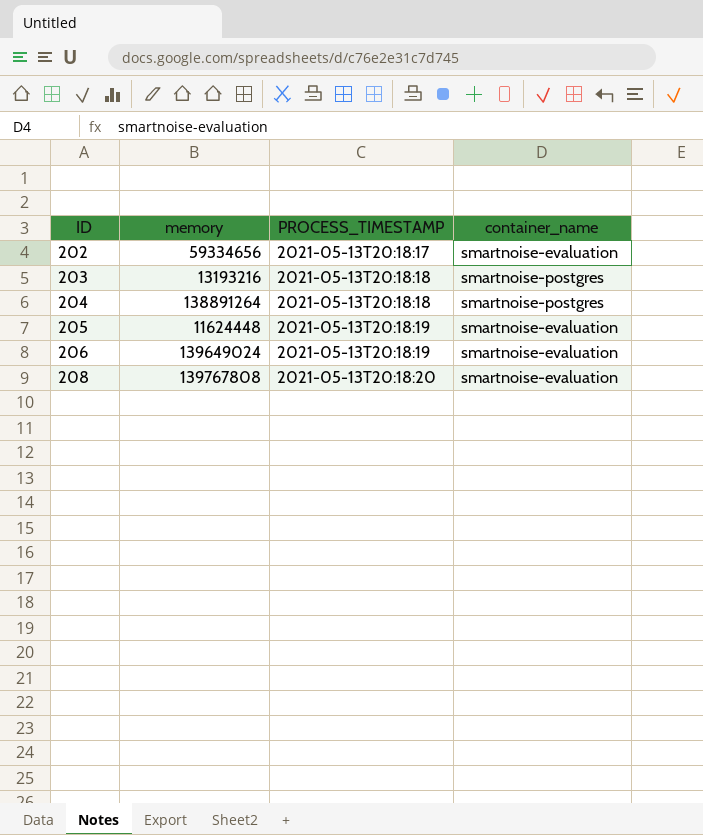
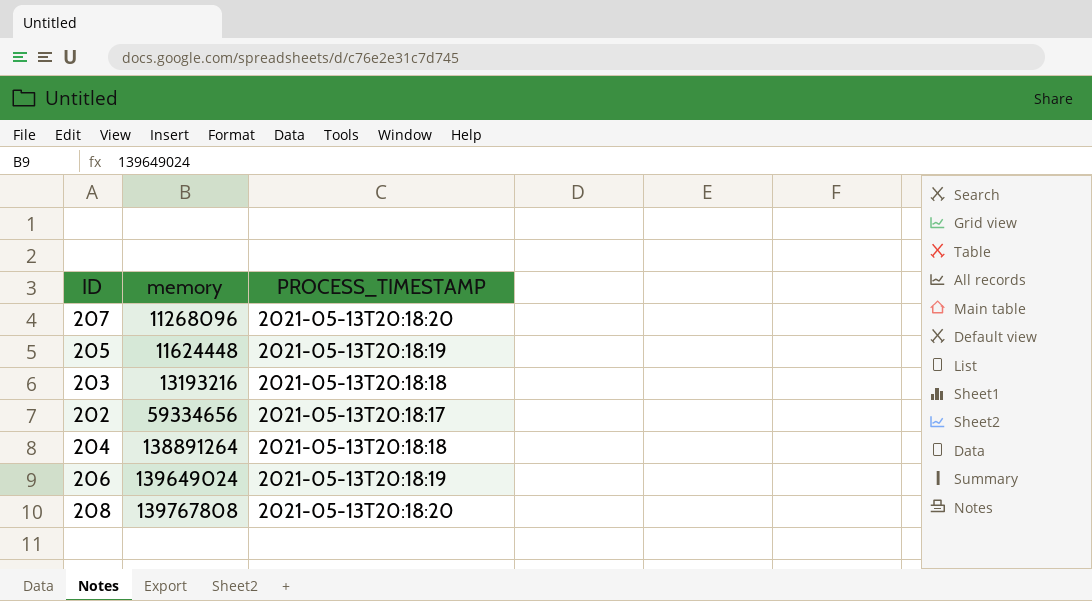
row order: ID ascending -> memory ascending
column container_name | position: 4 -> none
row 207: none -> 11268096 | 2021-05-13T20:18:20

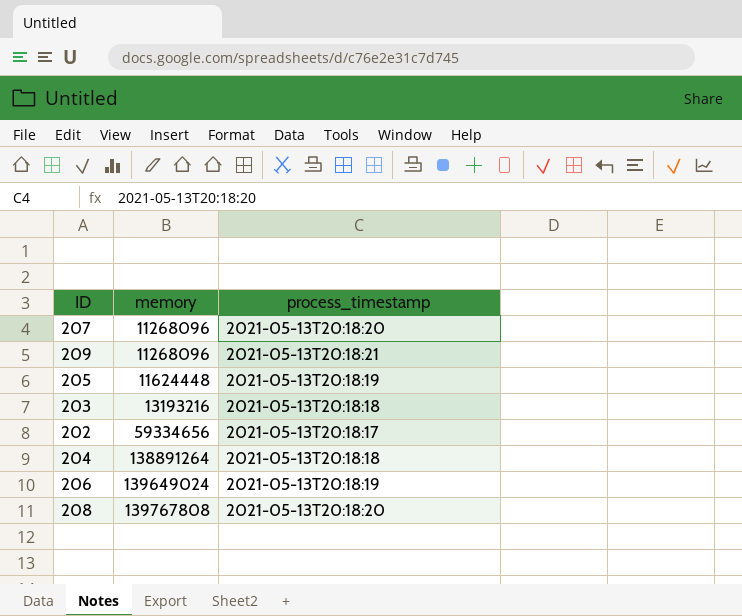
column name: PROCESS_TIMESTAMP -> process_timestamp
row 209: none -> 11268096 | 2021-05-13T20:18:21

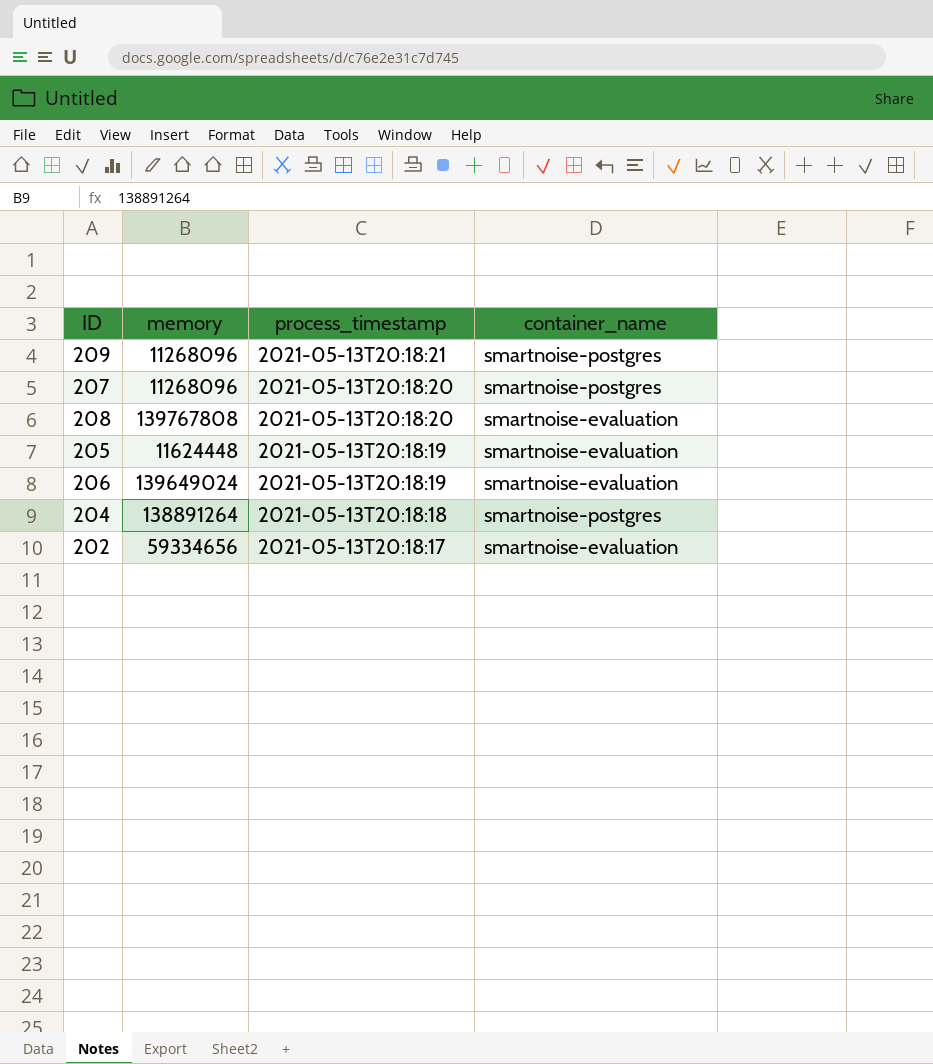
row order: memory ascending -> process_timestamp descending
column container_name | position: none -> 4
row 203: 13193216 | 2021-05-13T20:18:18 -> none

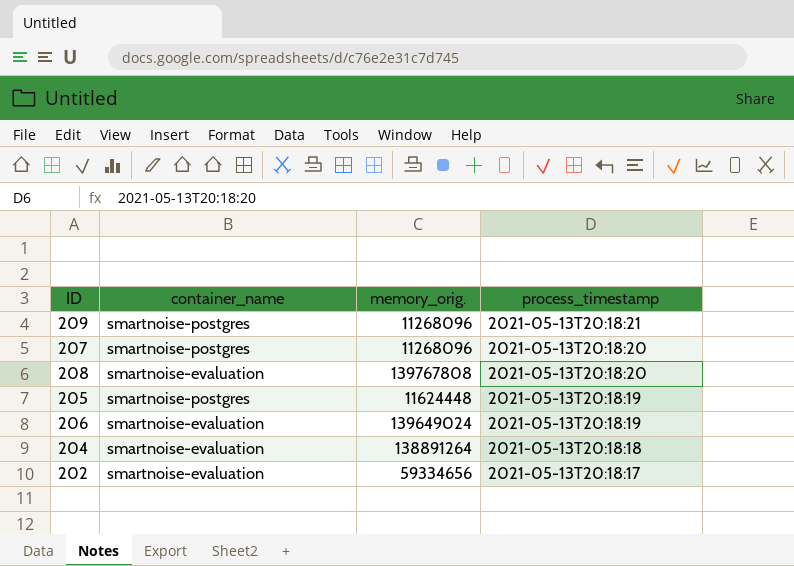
column container_name | position: 4 -> 2
column name: memory -> memory_orig.
205 | container_name: smartnoise-evaluation -> smartnoise-postgres
204 | container_name: smartnoise-postgres -> smartnoise-evaluation

